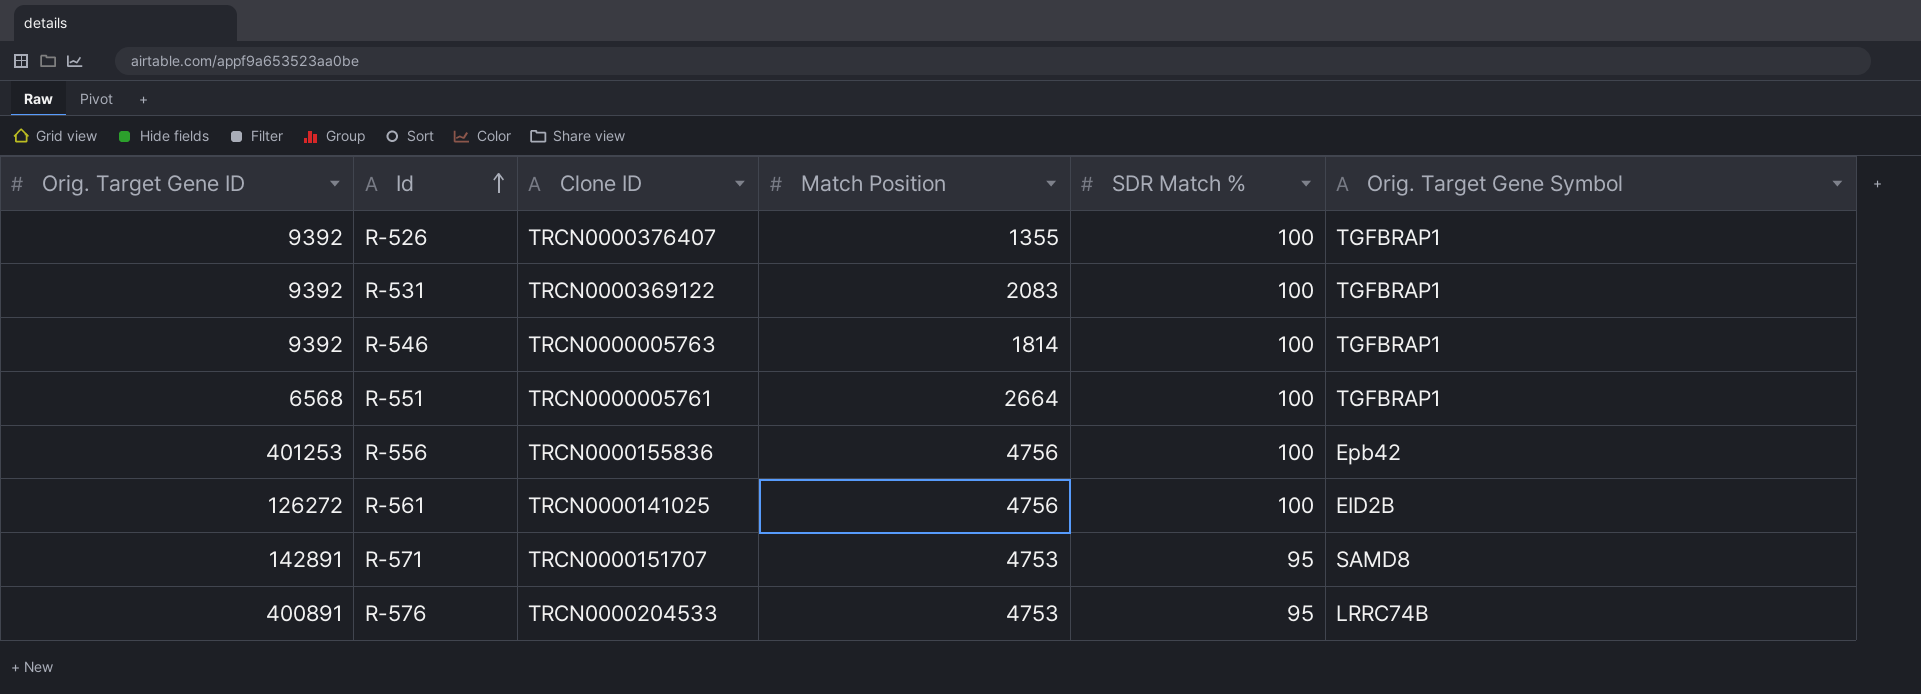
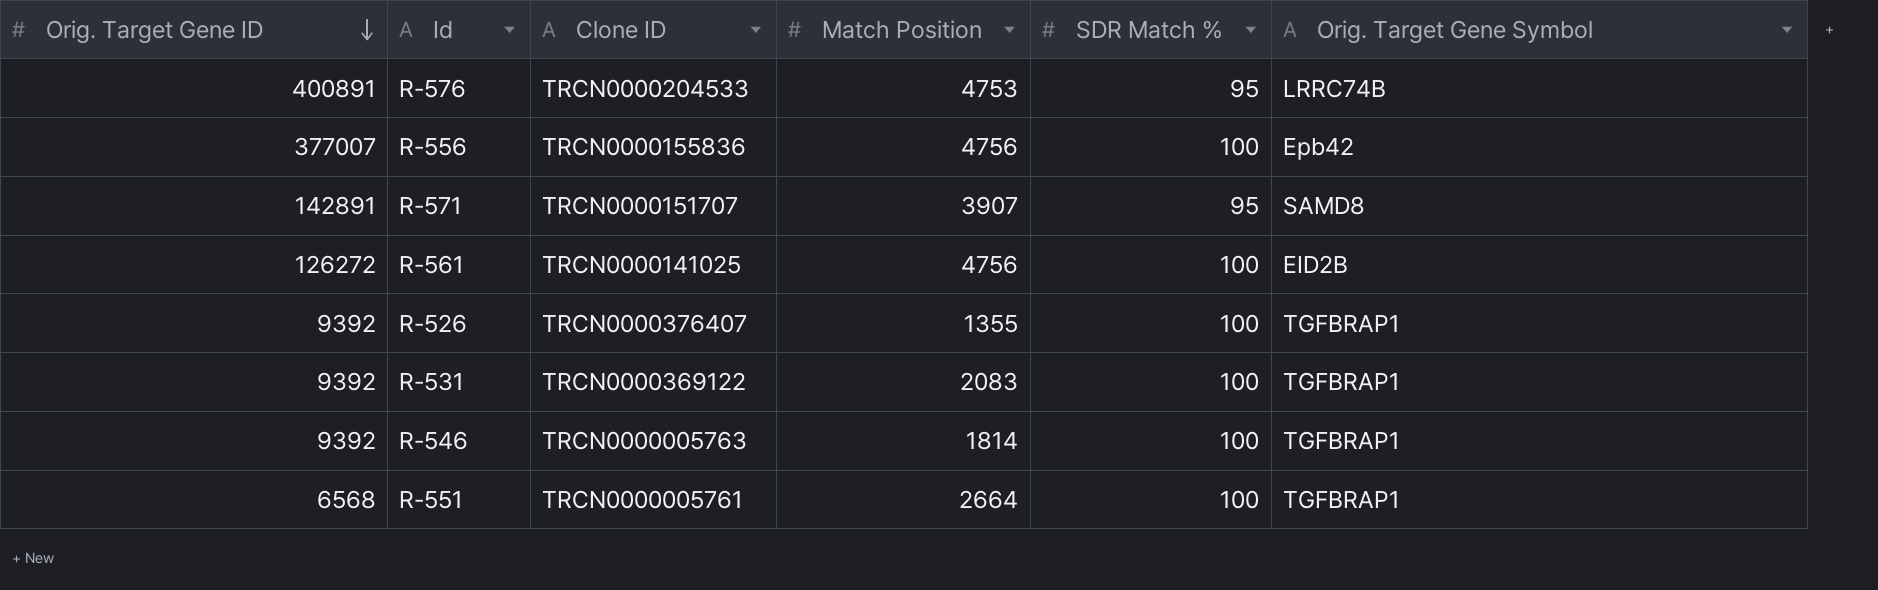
row order: Id ascending -> Orig. Target Gene ID descending
R-556 | Orig. Target Gene ID: 401253 -> 377007
R-571 | Match Position: 4753 -> 3907

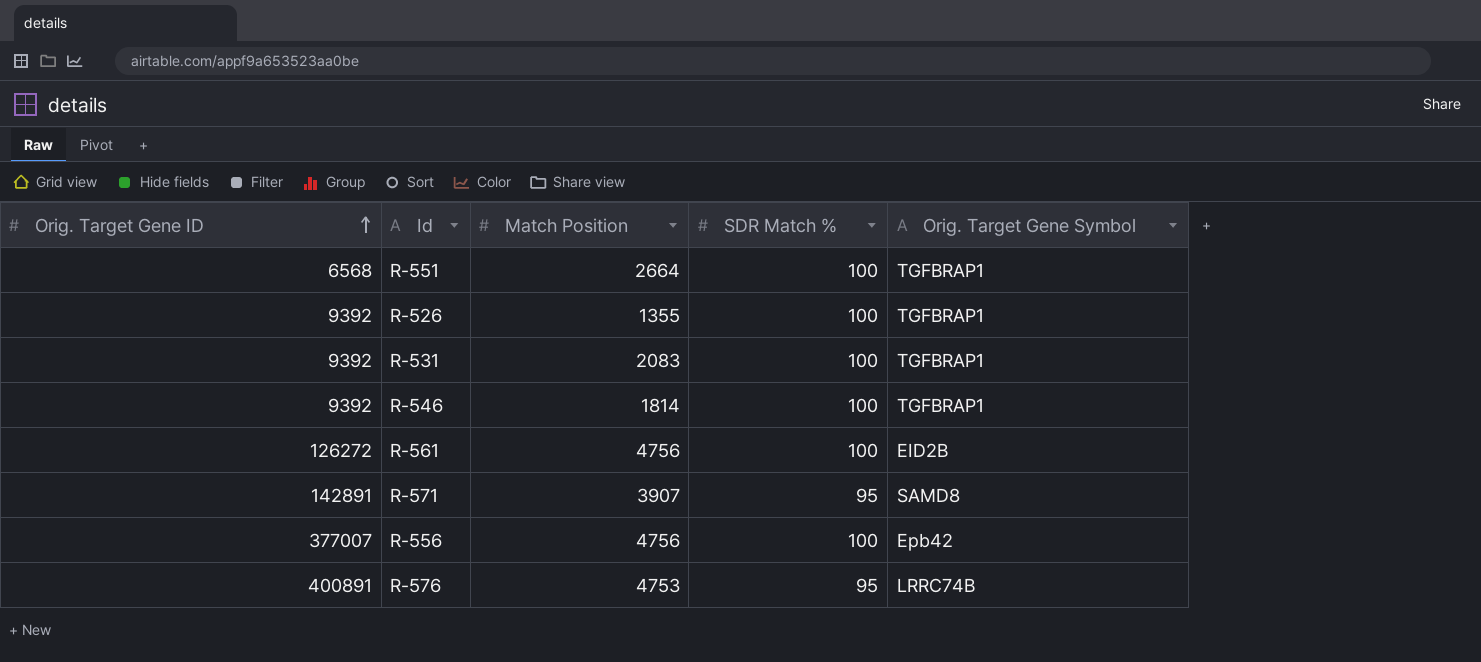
row order: Orig. Target Gene ID descending -> Orig. Target Gene ID ascending
column Clone ID | position: 3 -> none

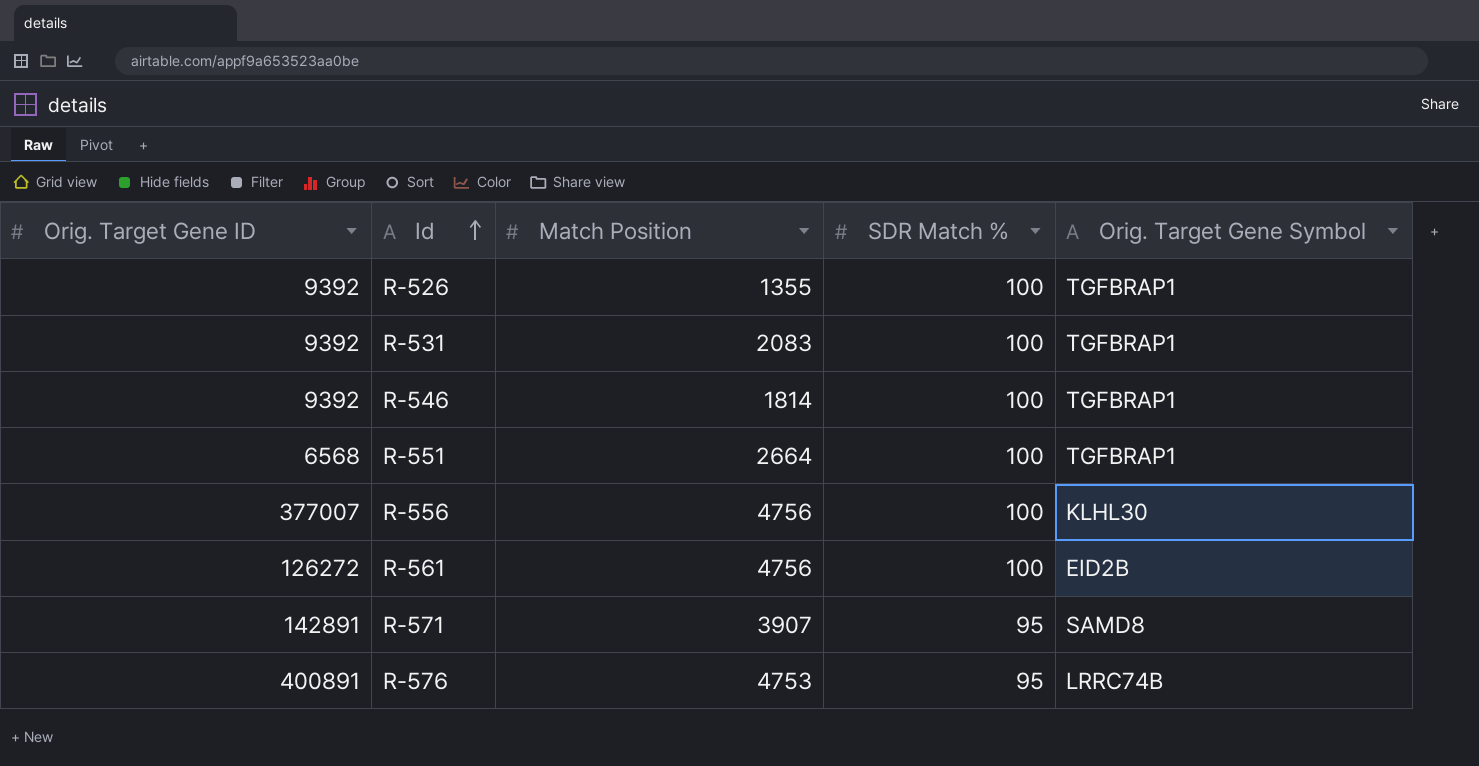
row order: Orig. Target Gene ID ascending -> Id ascending
R-556 | Orig. Target Gene Symbol: Epb42 -> KLHL30

